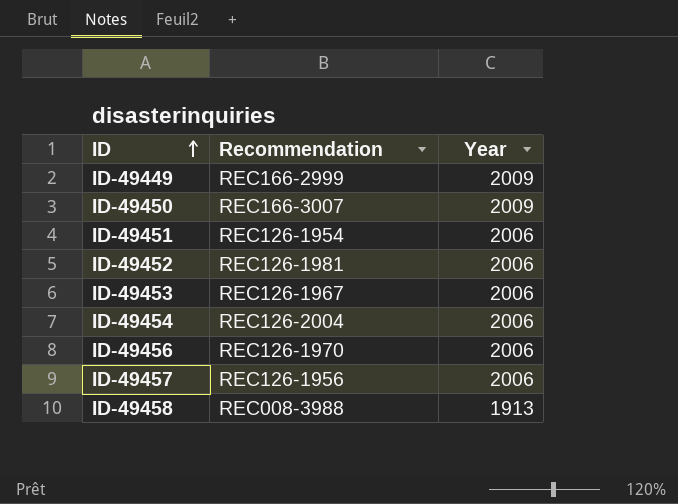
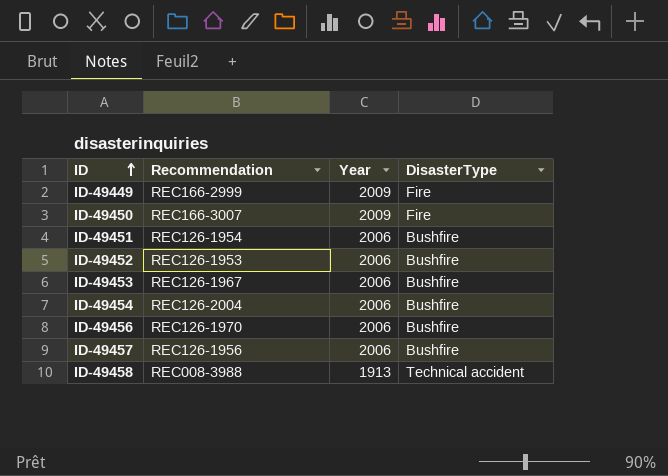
column DisasterType | position: none -> 4
ID-49452 | Recommendation: REC126-1981 -> REC126-1953

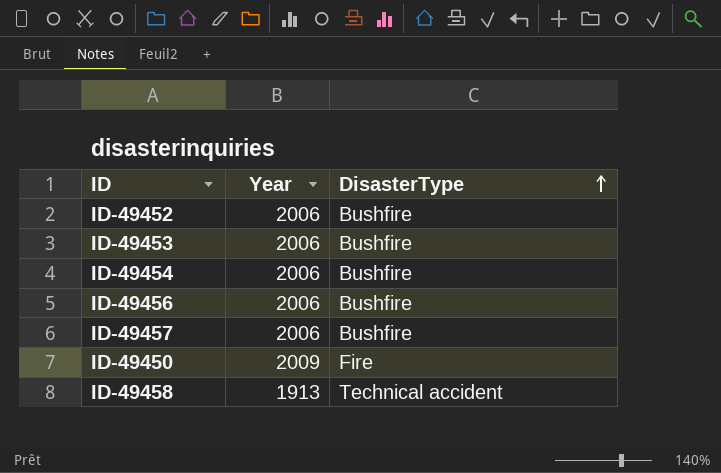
row order: ID ascending -> DisasterType ascending
column Recommendation | position: 2 -> none
row ID-49449: REC166-2999 | 2009 | Fire -> none
row ID-49451: REC126-1954 | 2006 | Bushfire -> none

